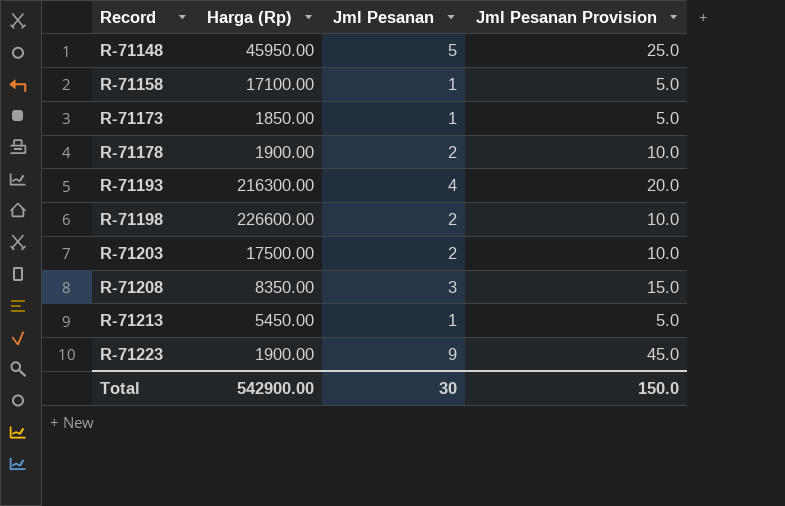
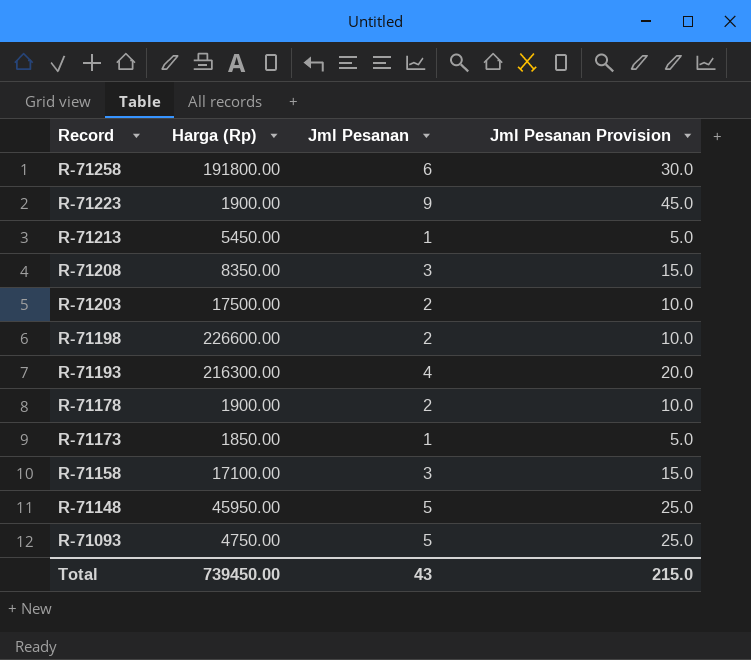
row order: Record ascending -> Record descending
row R-71258: none -> 191800.00 | 6 | 30.0
R-71158 | Jml Pesanan: 1 -> 3
R-71158 | Jml Pesanan Provision: 5.0 -> 15.0
row R-71093: none -> 4750.00 | 5 | 25.0
Total | Harga (Rp): 542900.00 -> 739450.00
Total | Jml Pesanan: 30 -> 43
Total | Jml Pesanan Provision: 150.0 -> 215.0

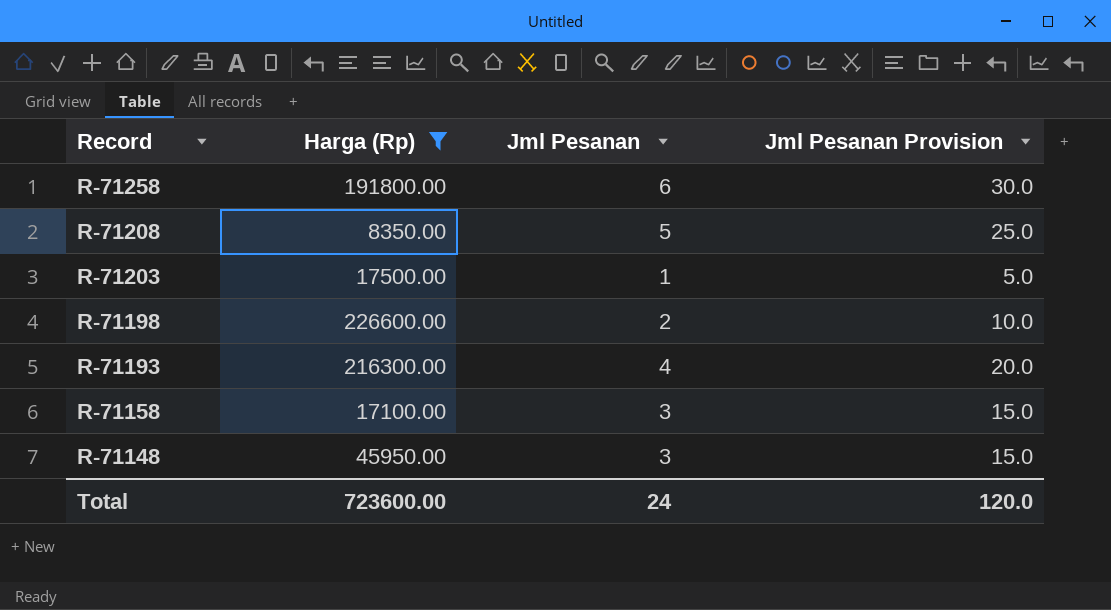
filter: none -> Harga (Rp) >= 8350.00
R-71208 | Jml Pesanan: 3 -> 5
R-71208 | Jml Pesanan Provision: 15.0 -> 25.0
R-71203 | Jml Pesanan: 2 -> 1
R-71203 | Jml Pesanan Provision: 10.0 -> 5.0
R-71148 | Jml Pesanan: 5 -> 3
R-71148 | Jml Pesanan Provision: 25.0 -> 15.0
Total | Harga (Rp): 739450.00 -> 723600.00
Total | Jml Pesanan: 43 -> 24
Total | Jml Pesanan Provision: 215.0 -> 120.0

